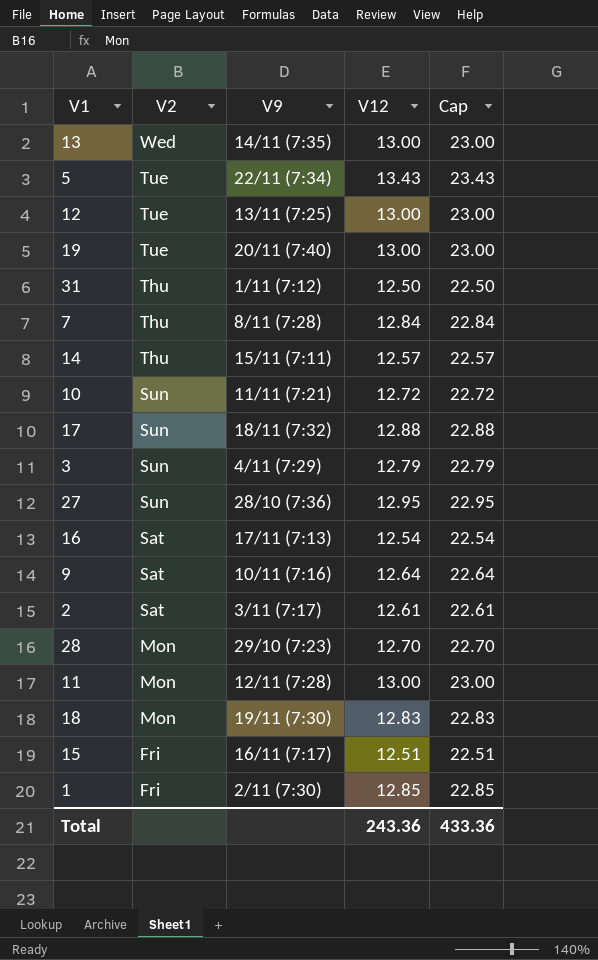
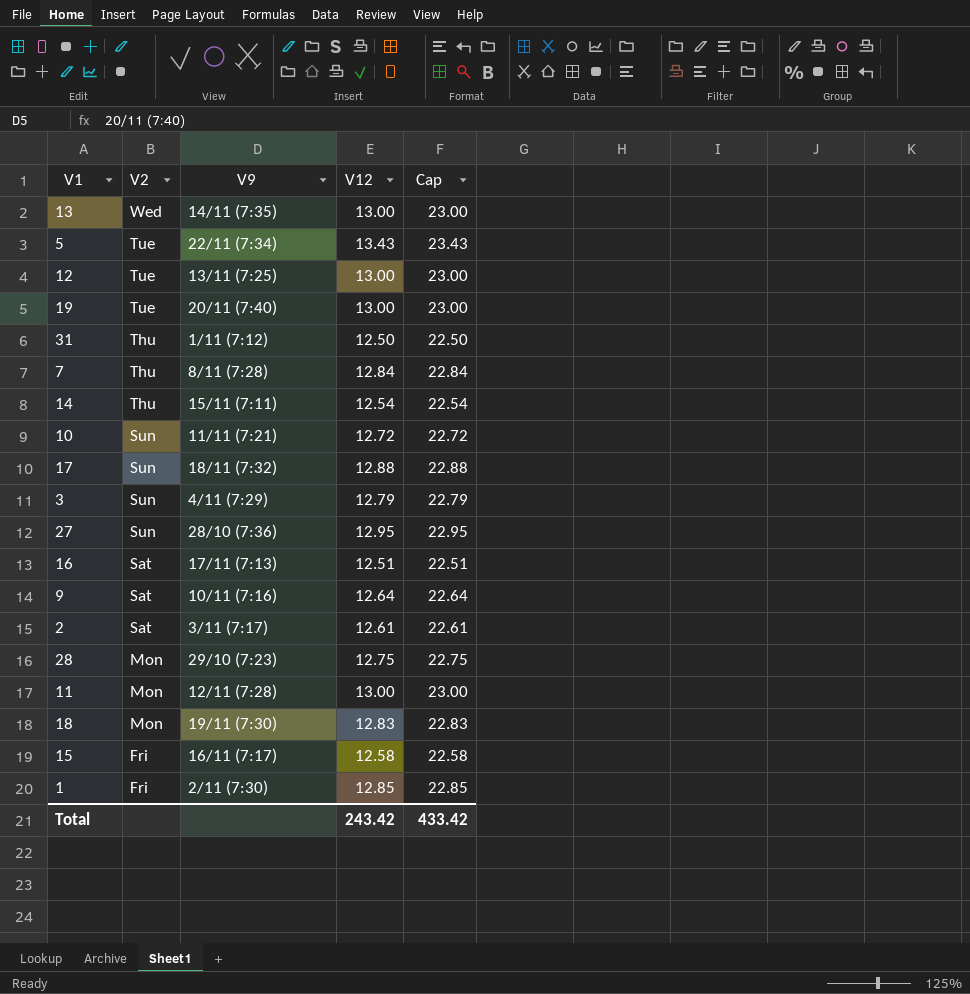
14 | V12: 12.57 -> 12.54
14 | Cap: 22.57 -> 22.54
16 | V12: 12.54 -> 12.51
16 | Cap: 22.54 -> 22.51
28 | V12: 12.70 -> 12.75
28 | Cap: 22.70 -> 22.75
15 | V12: 12.51 -> 12.58
15 | Cap: 22.51 -> 22.58
Total | V12: 243.36 -> 243.42
Total | Cap: 433.36 -> 433.42

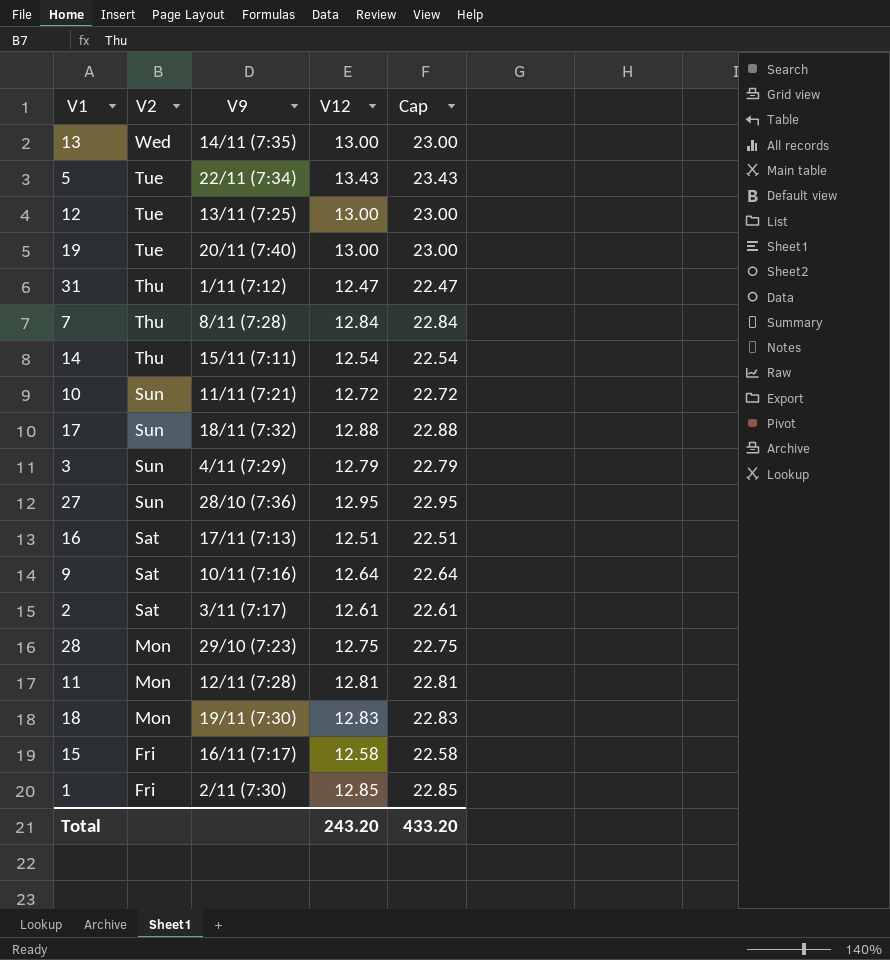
31 | V12: 12.50 -> 12.47
31 | Cap: 22.50 -> 22.47
11 | V12: 13.00 -> 12.81
11 | Cap: 23.00 -> 22.81
Total | V12: 243.42 -> 243.20
Total | Cap: 433.42 -> 433.20

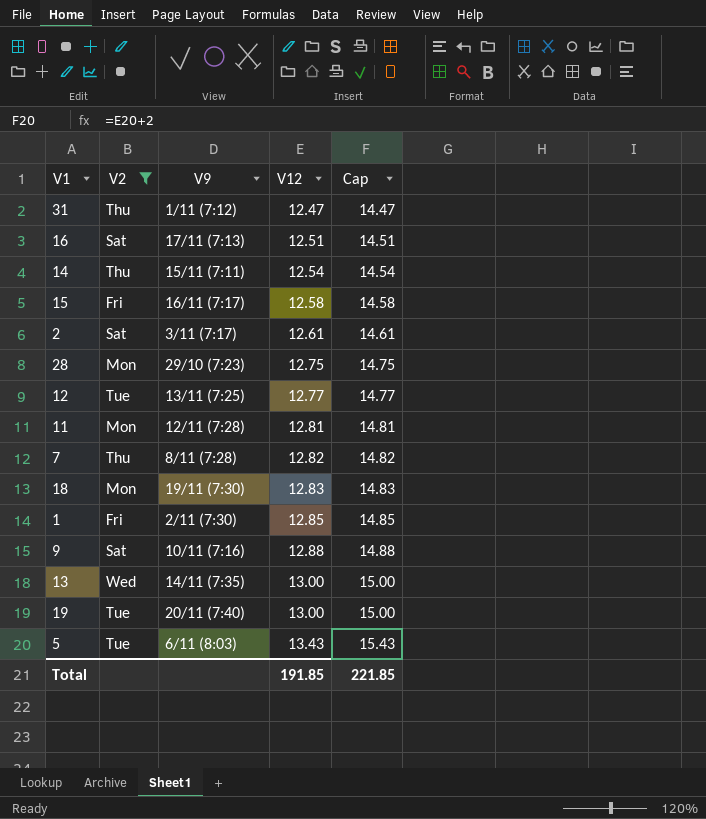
filter: none -> V2 != Sun
row order: V2 descending -> V12 ascending
column Cap | formula: [V12] + 10 -> [V12] + 2
12 | V12: 13.00 -> 12.77
7 | V12: 12.84 -> 12.82
9 | V12: 12.64 -> 12.88
5 | V9: 22/11 (7:34) -> 6/11 (8:03)
Total | V12: 243.20 -> 191.85
Total | Cap: 433.20 -> 221.85

